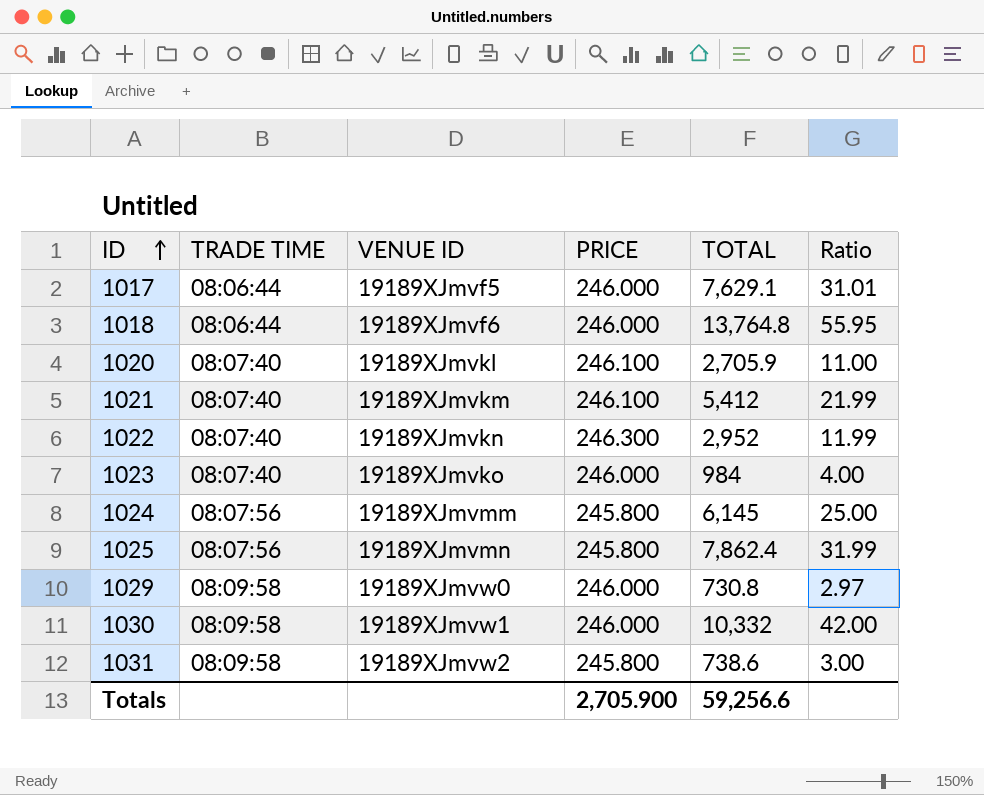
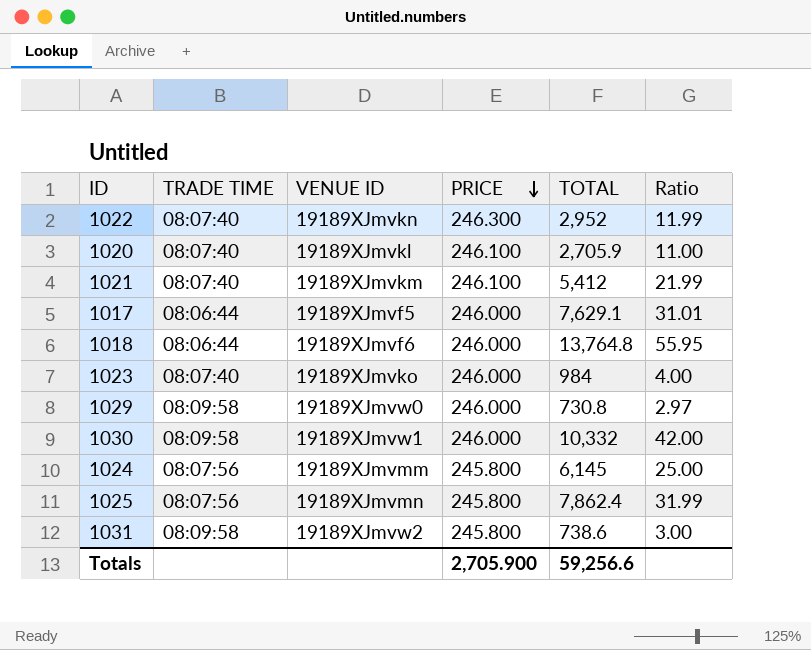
row order: ID ascending -> PRICE descending

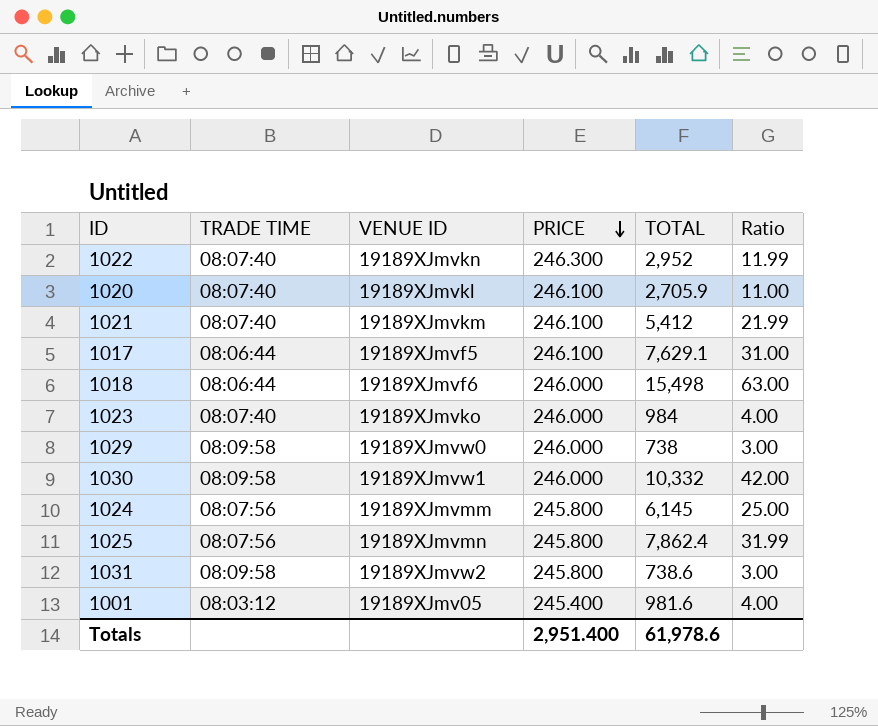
1017 | PRICE: 246.000 -> 246.100
1017 | Ratio: 31.01 -> 31.00
1018 | TOTAL: 13,764.8 -> 15,498
1018 | Ratio: 55.95 -> 63.00
1029 | TOTAL: 730.8 -> 738
1029 | Ratio: 2.97 -> 3.00
row 1001: none -> 08:03:12 | 19189XJmv05 | 245.400 | 981.6 | 4.00
Totals | PRICE: 2,705.900 -> 2,951.400
Totals | TOTAL: 59,256.6 -> 61,978.6

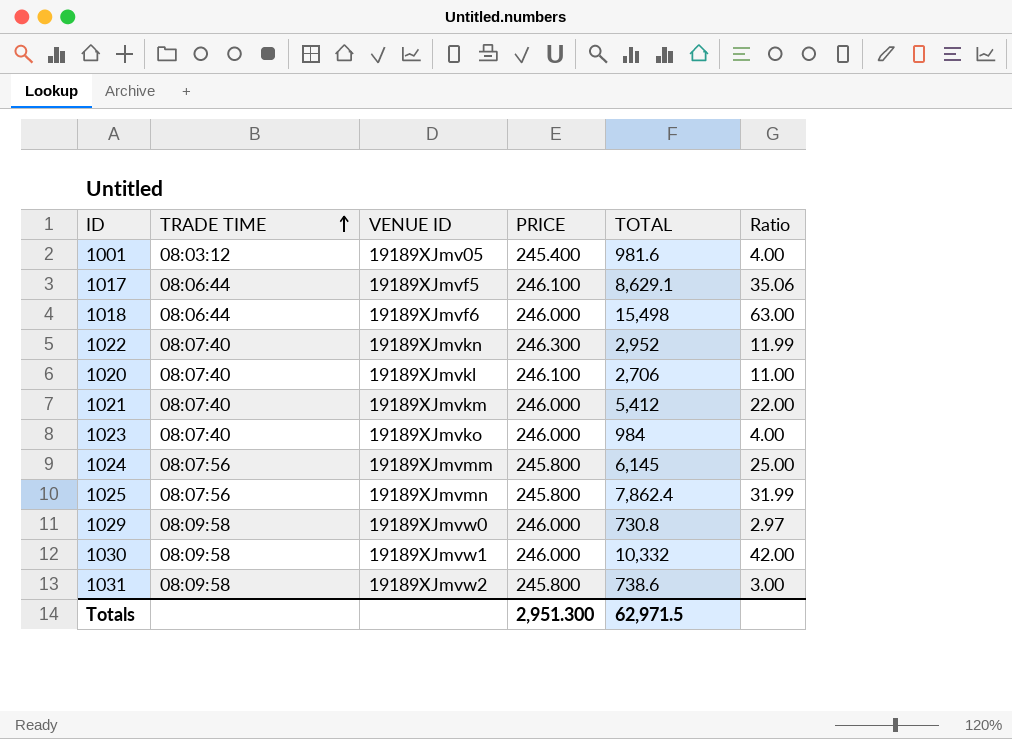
row order: PRICE descending -> TRADE TIME ascending
1017 | TOTAL: 7,629.1 -> 8,629.1
1017 | Ratio: 31.00 -> 35.06
1020 | TOTAL: 2,705.9 -> 2,706
1021 | PRICE: 246.100 -> 246.000
1021 | Ratio: 21.99 -> 22.00
1029 | TOTAL: 738 -> 730.8
1029 | Ratio: 3.00 -> 2.97
Totals | PRICE: 2,951.400 -> 2,951.300
Totals | TOTAL: 61,978.6 -> 62,971.5

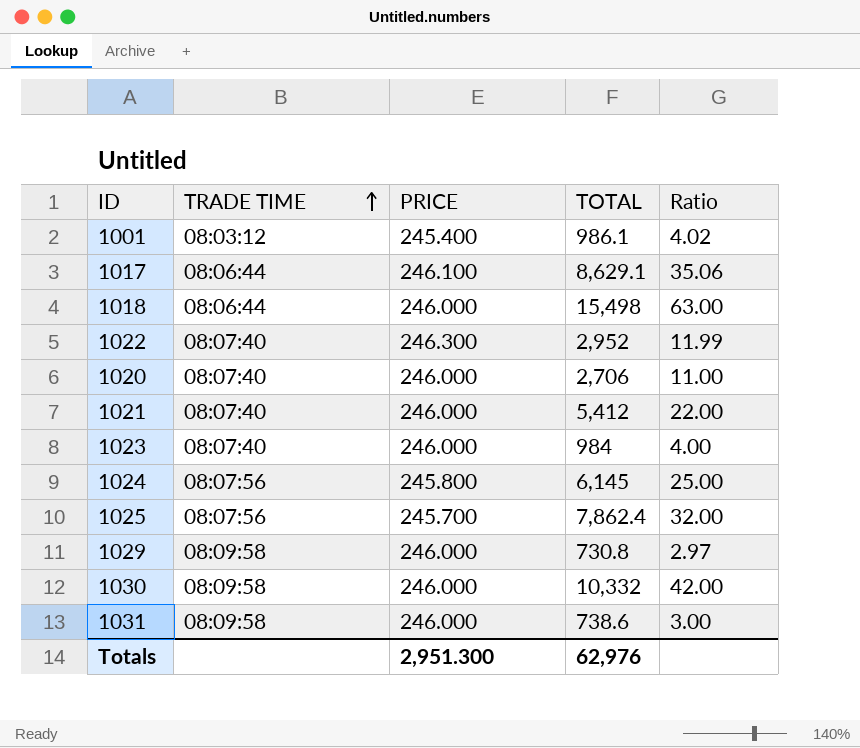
column VENUE ID | position: 3 -> none
1001 | TOTAL: 981.6 -> 986.1
1001 | Ratio: 4.00 -> 4.02
1020 | PRICE: 246.100 -> 246.000
1025 | PRICE: 245.800 -> 245.700
1025 | Ratio: 31.99 -> 32.00
1031 | PRICE: 245.800 -> 246.000
Totals | TOTAL: 62,971.5 -> 62,976

